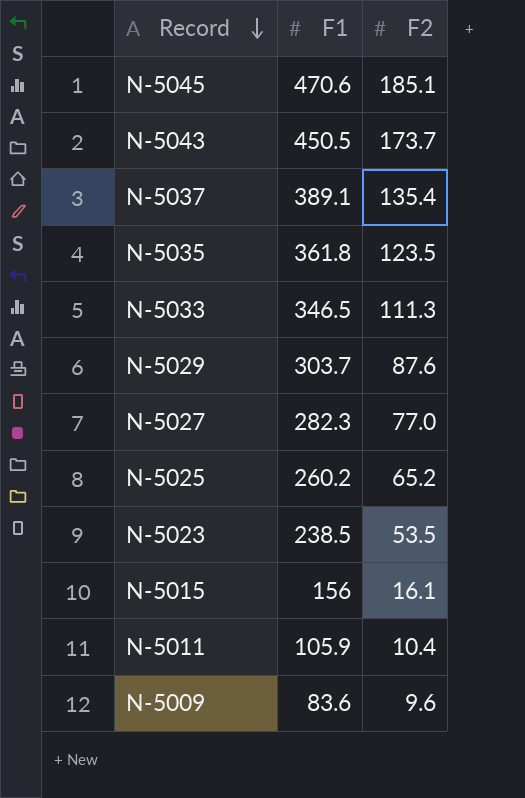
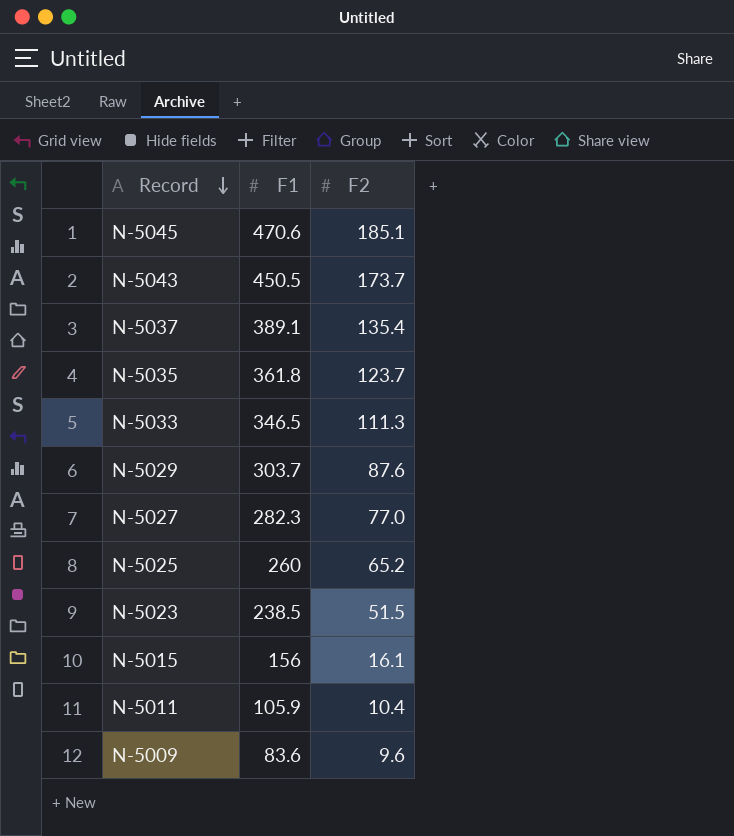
N-5035 | F2: 123.5 -> 123.7
N-5025 | F1: 260.2 -> 260
N-5023 | F2: 53.5 -> 51.5

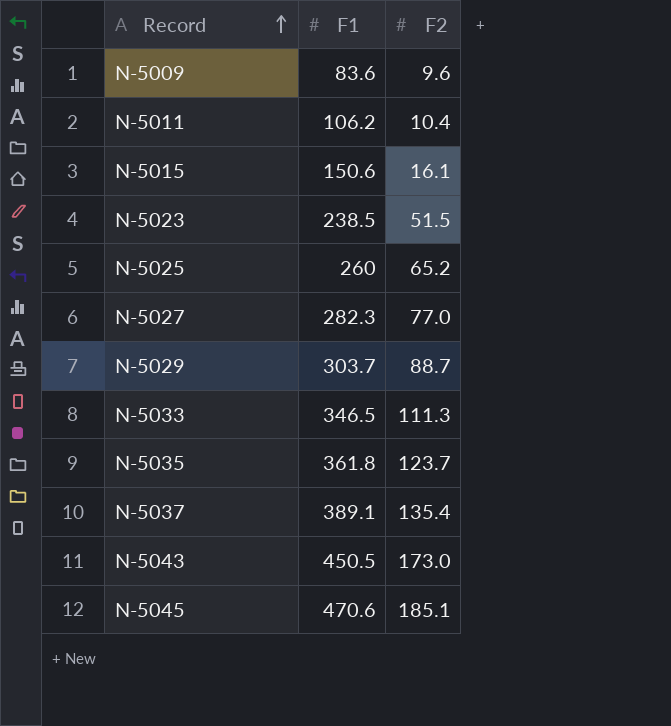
row order: Record descending -> Record ascending
N-5011 | F1: 105.9 -> 106.2
N-5015 | F1: 156 -> 150.6
N-5029 | F2: 87.6 -> 88.7
N-5043 | F2: 173.7 -> 173.0

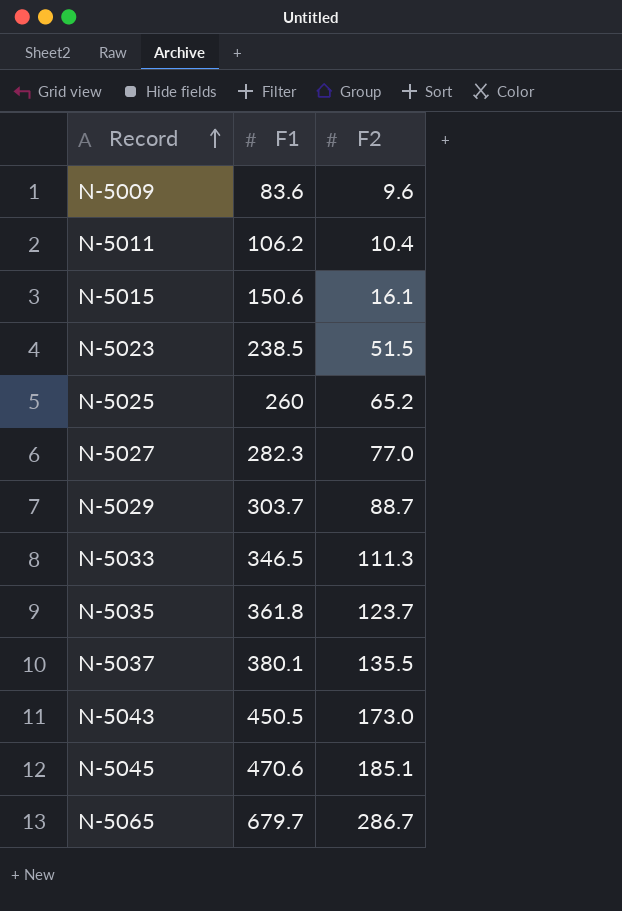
N-5037 | F1: 389.1 -> 380.1
N-5037 | F2: 135.4 -> 135.5
row N-5065: none -> 679.7 | 286.7

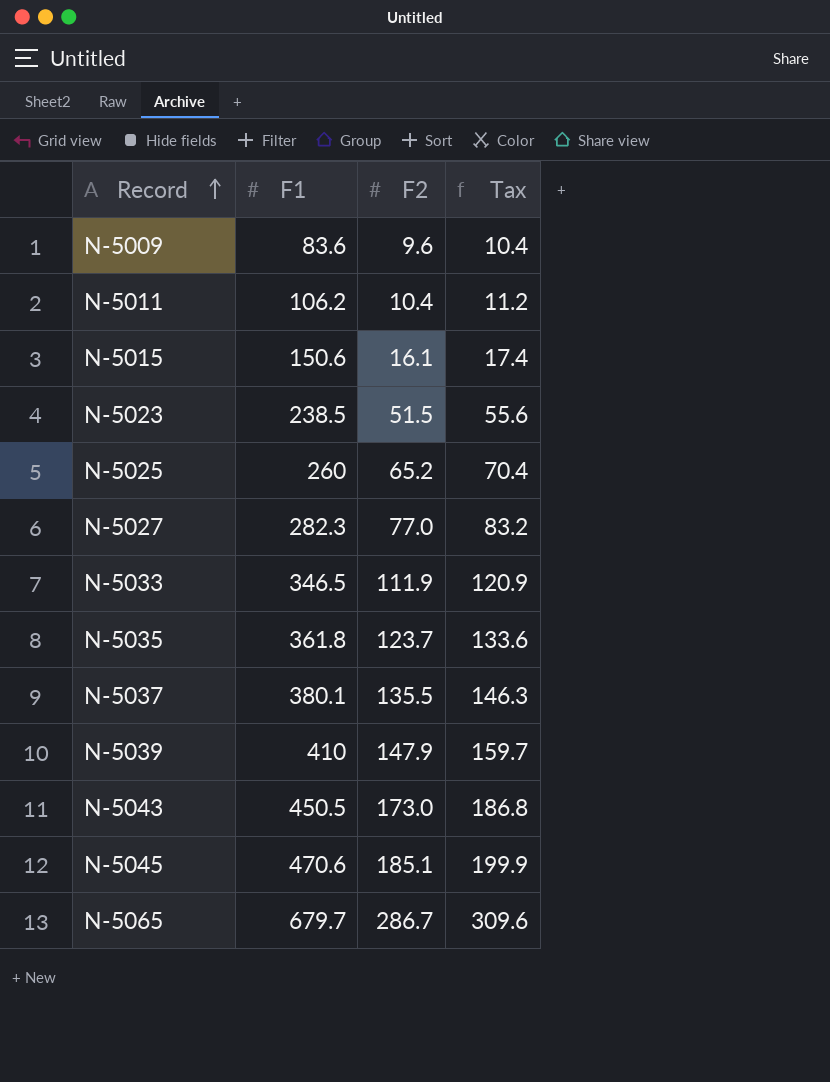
column Tax | formula: none -> [F2] * 1.08
row N-5029: 303.7 | 88.7 -> none
N-5033 | F2: 111.3 -> 111.9
row N-5039: none -> 410 | 147.9 | 159.7

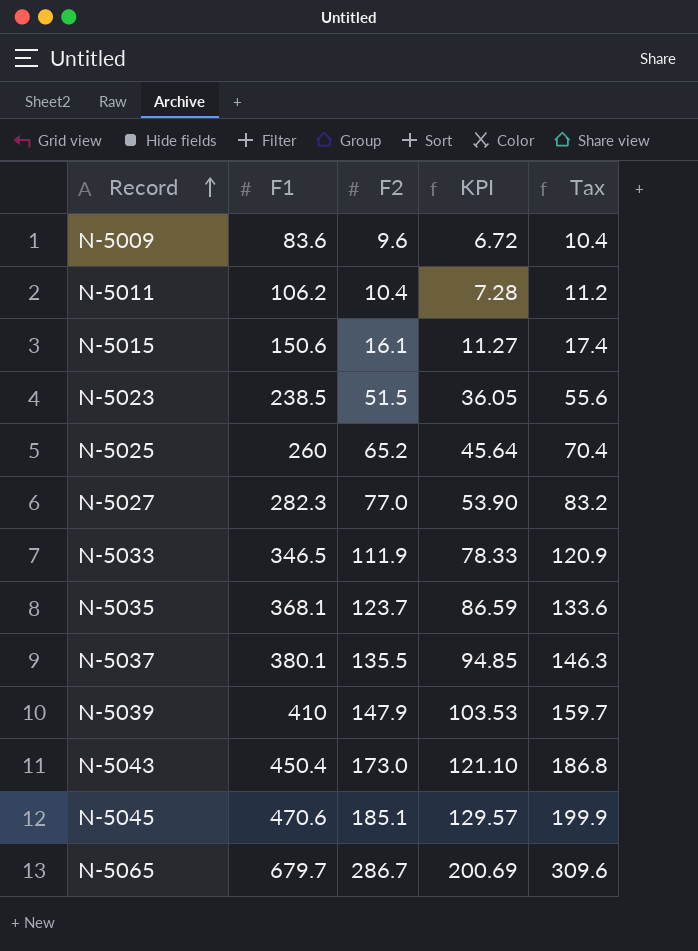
column KPI | formula: none -> [F2] * 0.7
N-5035 | F1: 361.8 -> 368.1
N-5043 | F1: 450.5 -> 450.4

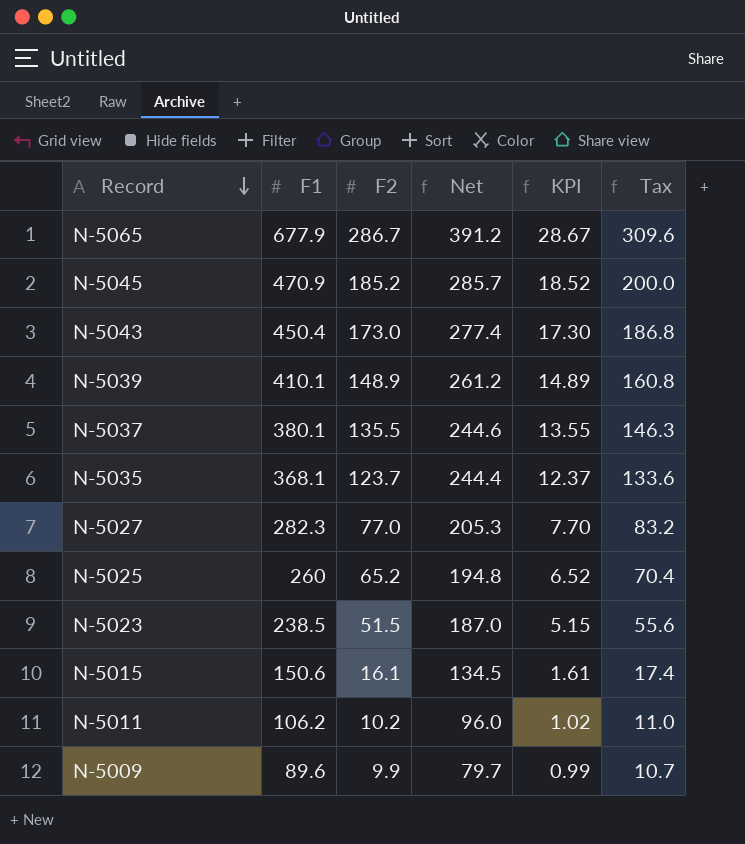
row order: Record ascending -> Record descending
column Net | formula: none -> [F1] - [F2]
column KPI | formula: [F2] * 0.7 -> [F2] * 0.1
row N-5033: 346.5 | 111.9 | 78.33 | 120.9 -> none
N-5065 | F1: 679.7 -> 677.9
N-5045 | F1: 470.6 -> 470.9
N-5045 | F2: 185.1 -> 185.2
N-5045 | Tax: 199.9 -> 200.0
N-5039 | F1: 410 -> 410.1
N-5039 | F2: 147.9 -> 148.9
N-5039 | Tax: 159.7 -> 160.8
N-5011 | F2: 10.4 -> 10.2
N-5011 | Tax: 11.2 -> 11.0
N-5009 | F1: 83.6 -> 89.6
N-5009 | F2: 9.6 -> 9.9
N-5009 | Tax: 10.4 -> 10.7

